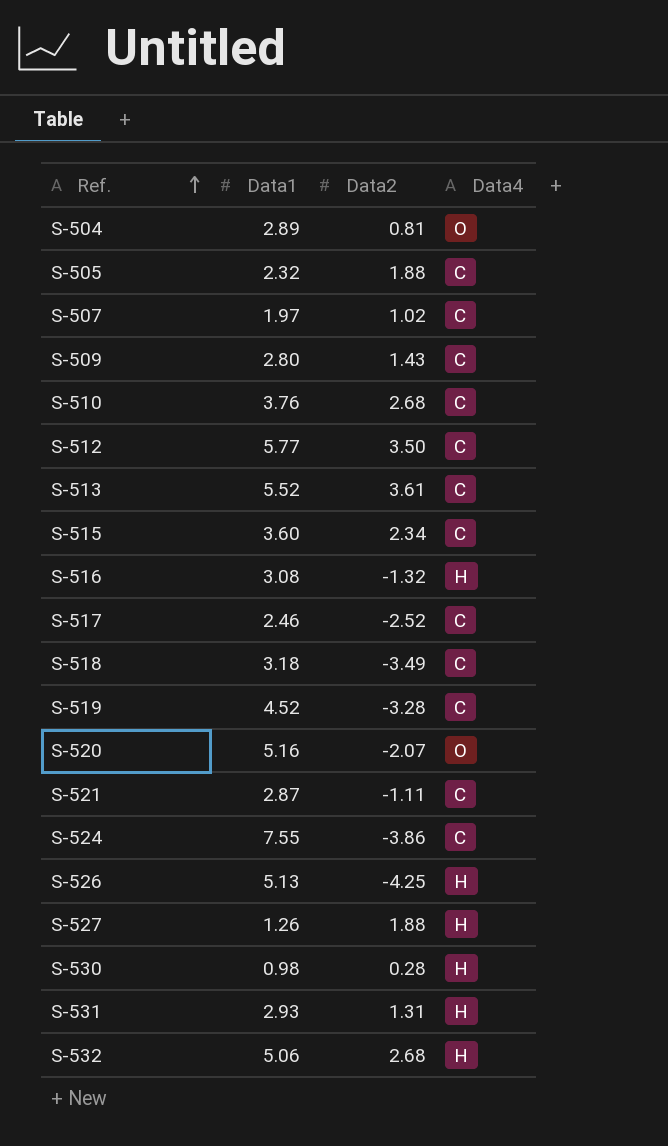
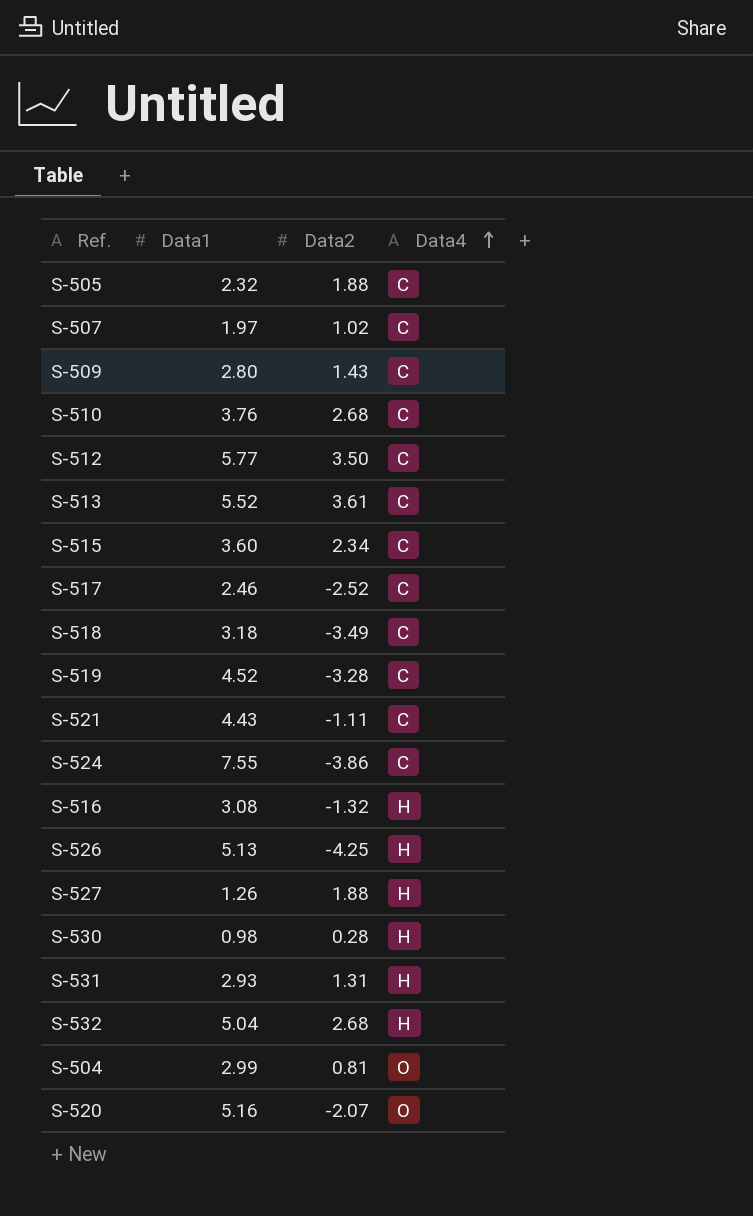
row order: Ref. ascending -> Data4 ascending
S-521 | Data1: 2.87 -> 4.43
S-532 | Data1: 5.06 -> 5.04
S-504 | Data1: 2.89 -> 2.99

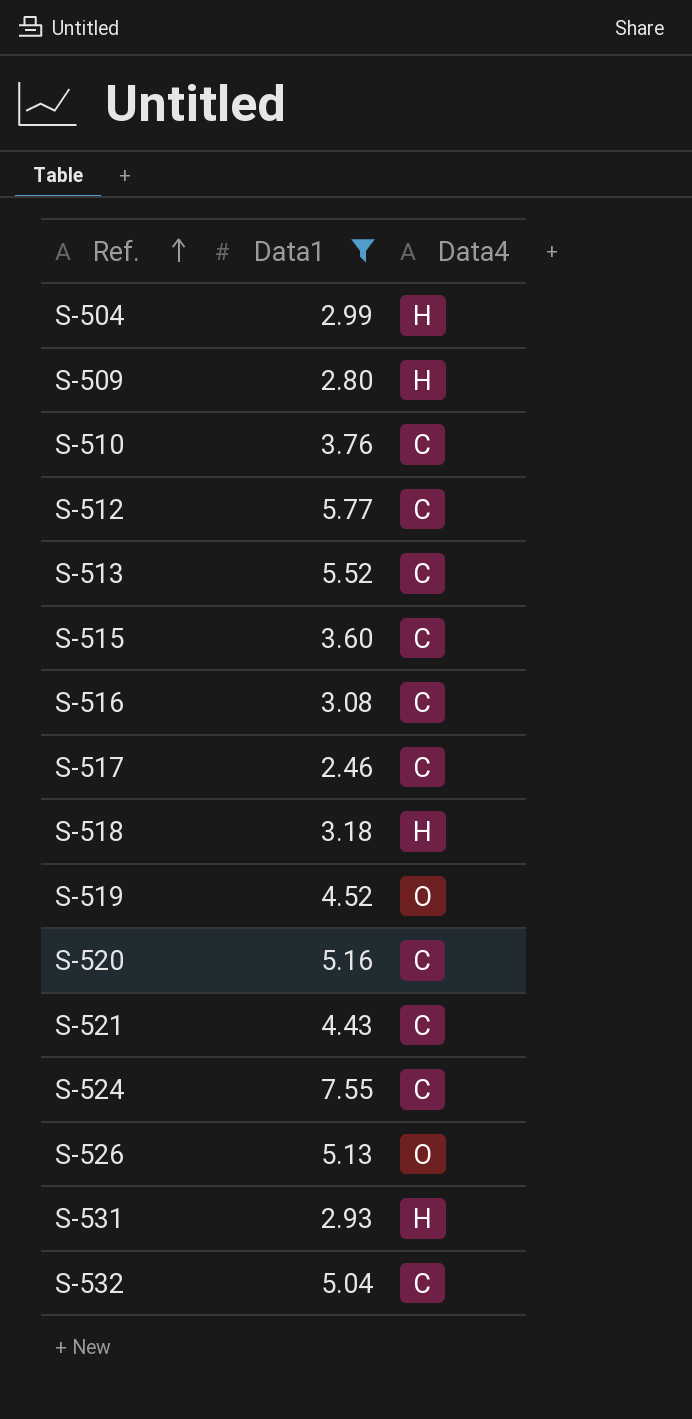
filter: none -> Data1 >= 2.46
row order: Data4 ascending -> Ref. ascending
column Data2 | position: 3 -> none
S-504 | Data4: O -> H
S-509 | Data4: C -> H
S-516 | Data4: H -> C
S-518 | Data4: C -> H
S-519 | Data4: C -> O
S-520 | Data4: O -> C
S-526 | Data4: H -> O
S-532 | Data4: H -> C

